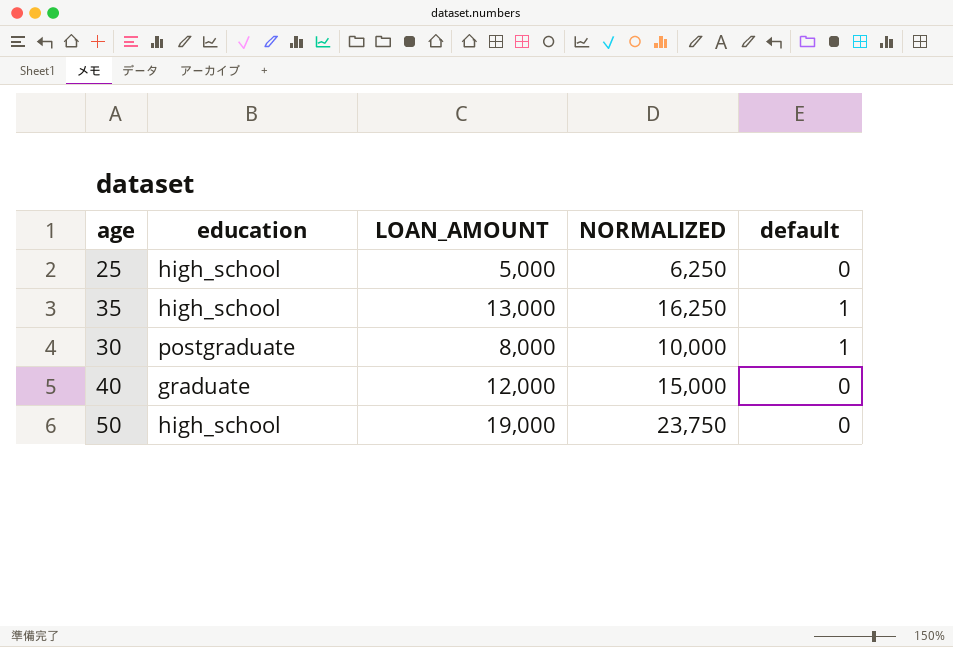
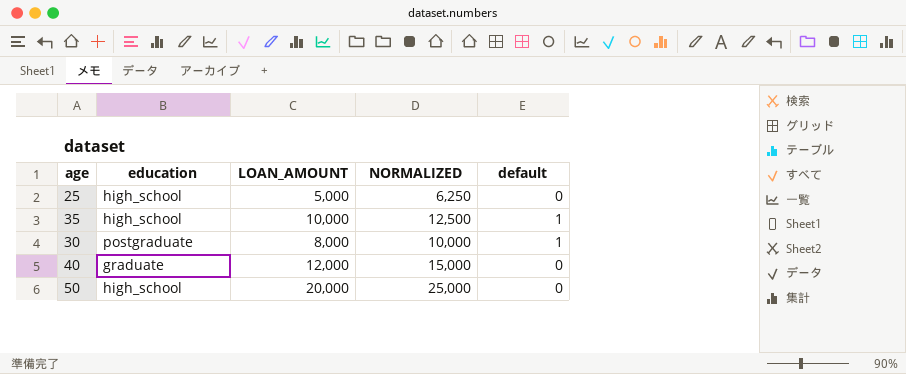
35 | LOAN_AMOUNT: 13,000 -> 10,000
35 | NORMALIZED: 16,250 -> 12,500
50 | LOAN_AMOUNT: 19,000 -> 20,000
50 | NORMALIZED: 23,750 -> 25,000

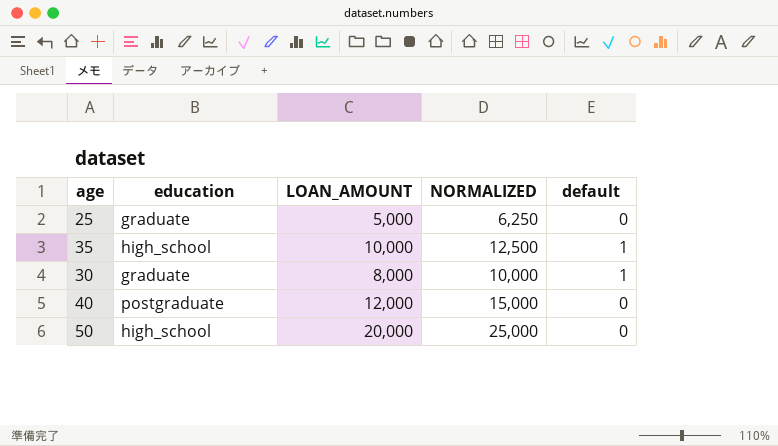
25 | education: high_school -> graduate
30 | education: postgraduate -> graduate
40 | education: graduate -> postgraduate

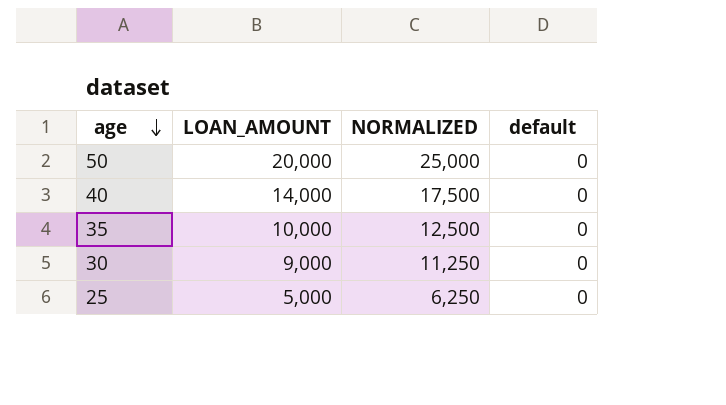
row order: none -> age descending
column education | position: 2 -> none
40 | LOAN_AMOUNT: 12,000 -> 14,000
40 | NORMALIZED: 15,000 -> 17,500
35 | default: 1 -> 0
30 | LOAN_AMOUNT: 8,000 -> 9,000
30 | NORMALIZED: 10,000 -> 11,250
30 | default: 1 -> 0

